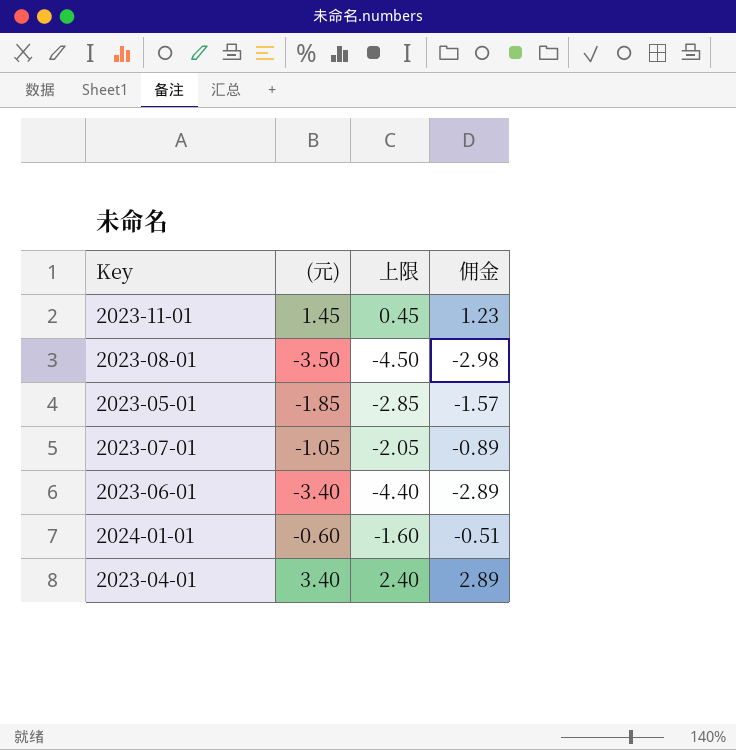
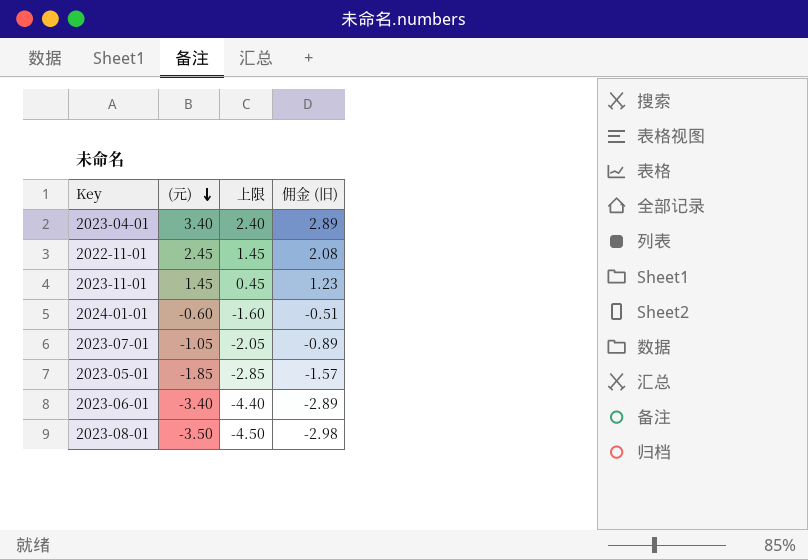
row order: none -> (元) descending
column name: 佣金 -> 佣金 (旧)
row 2022-11-01: none -> 2.45 | 1.45 | 2.08

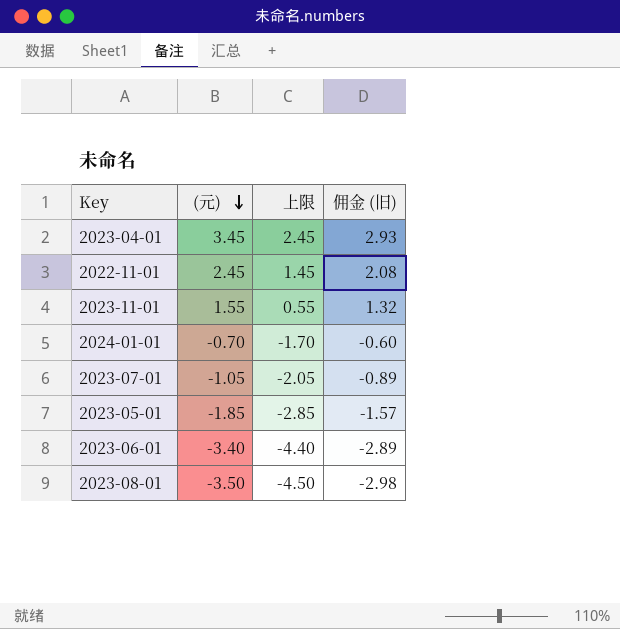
2023-04-01 | (元): 3.40 -> 3.45
2023-04-01 | 上限: 2.40 -> 2.45
2023-04-01 | 佣金 (旧): 2.89 -> 2.93
2023-11-01 | (元): 1.45 -> 1.55
2023-11-01 | 上限: 0.45 -> 0.55
2023-11-01 | 佣金 (旧): 1.23 -> 1.32
2024-01-01 | (元): -0.60 -> -0.70
2024-01-01 | 上限: -1.60 -> -1.70
2024-01-01 | 佣金 (旧): -0.51 -> -0.60

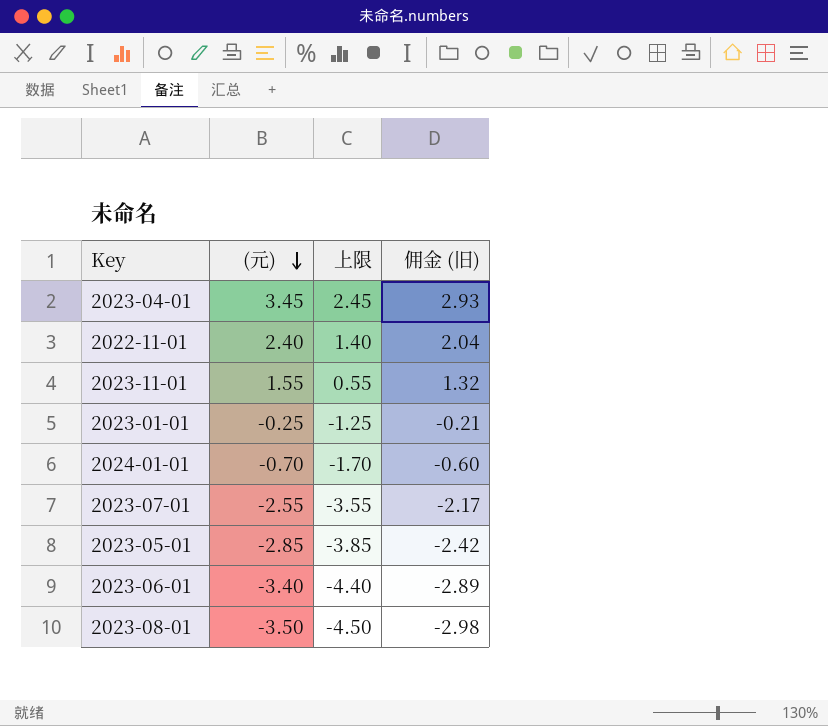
2022-11-01 | (元): 2.45 -> 2.40
2022-11-01 | 上限: 1.45 -> 1.40
2022-11-01 | 佣金 (旧): 2.08 -> 2.04
row 2023-01-01: none -> -0.25 | -1.25 | -0.21
2023-07-01 | (元): -1.05 -> -2.55
2023-07-01 | 上限: -2.05 -> -3.55
2023-07-01 | 佣金 (旧): -0.89 -> -2.17
2023-05-01 | (元): -1.85 -> -2.85
2023-05-01 | 上限: -2.85 -> -3.85
2023-05-01 | 佣金 (旧): -1.57 -> -2.42

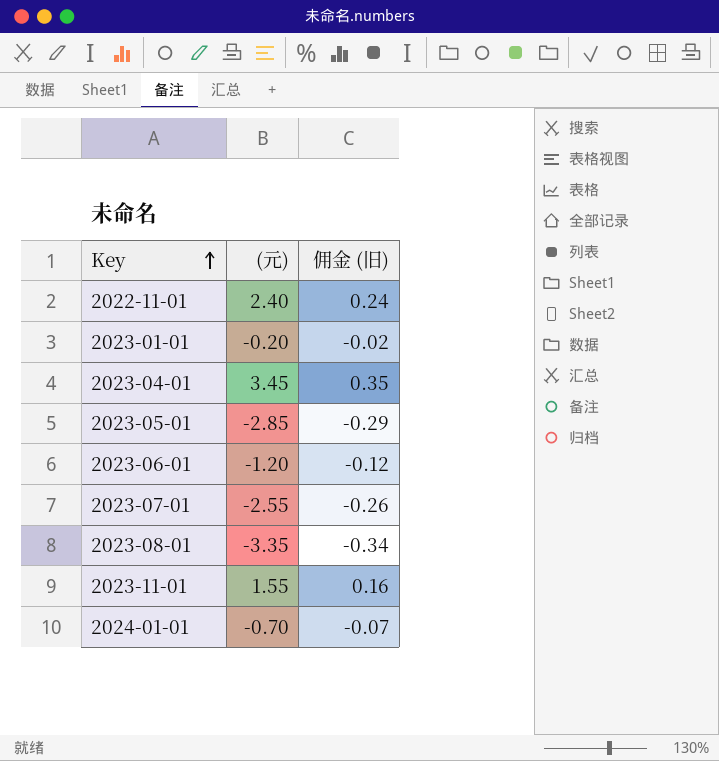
row order: (元) descending -> Key ascending
column 上限 | formula: [(元)] - 1 -> none
column 佣金 (旧) | formula: [(元)] * 0.85 -> [(元)] * 0.1
2023-01-01 | (元): -0.25 -> -0.20
2023-06-01 | (元): -3.40 -> -1.20
2023-08-01 | (元): -3.50 -> -3.35

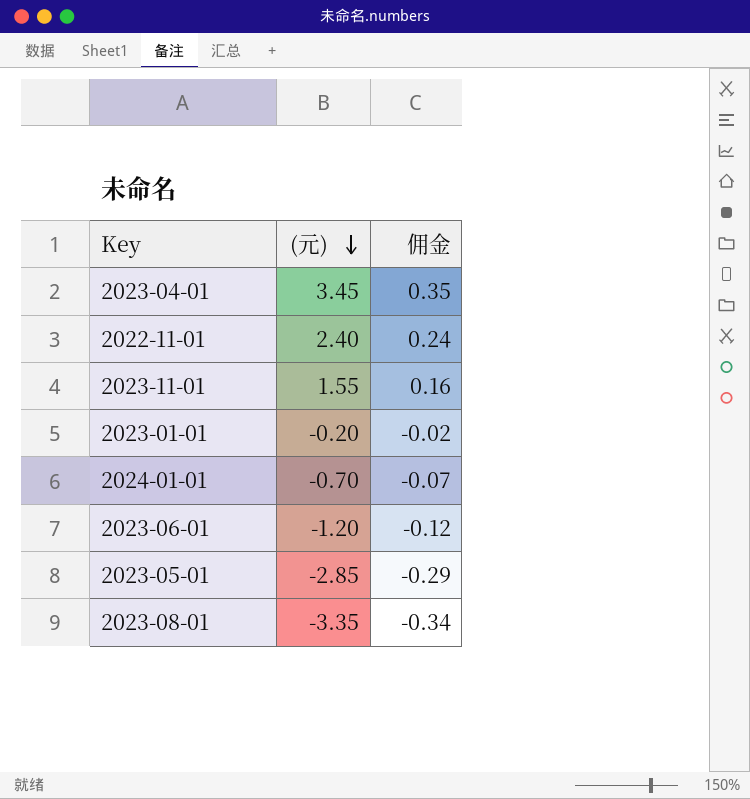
row order: Key ascending -> (元) descending
column name: 佣金 (旧) -> 佣金
row 2023-07-01: -2.55 | -0.26 -> none

